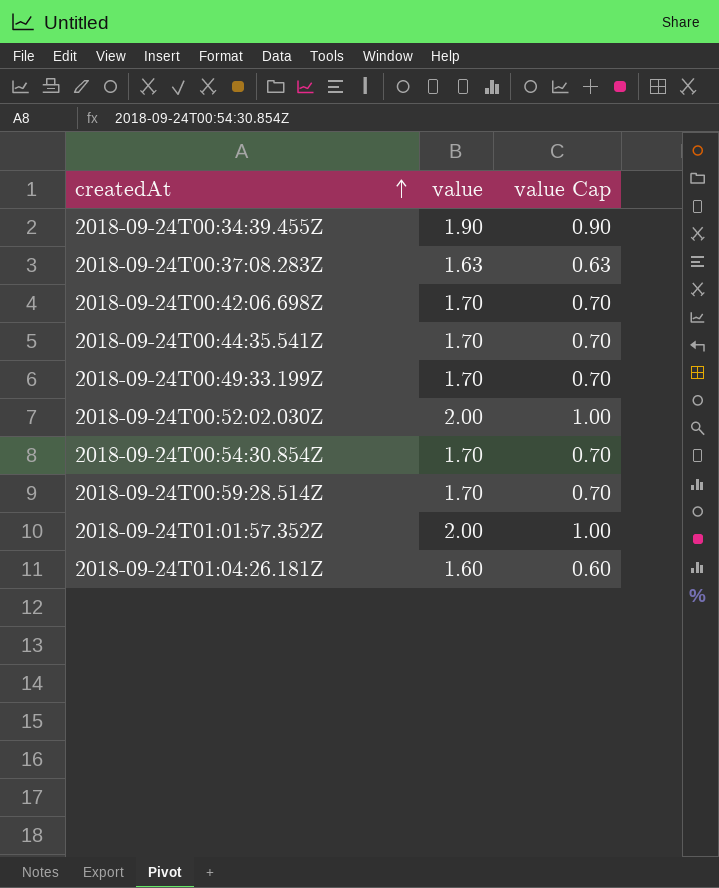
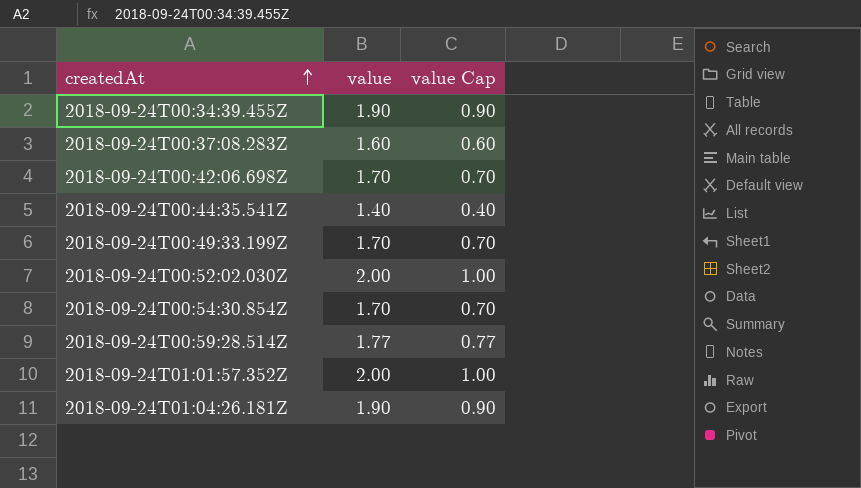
2018-09-24T00:37:08.283Z | value: 1.63 -> 1.60
2018-09-24T00:37:08.283Z | value Cap: 0.63 -> 0.60
2018-09-24T00:44:35.541Z | value: 1.70 -> 1.40
2018-09-24T00:44:35.541Z | value Cap: 0.70 -> 0.40
2018-09-24T00:59:28.514Z | value: 1.70 -> 1.77
2018-09-24T00:59:28.514Z | value Cap: 0.70 -> 0.77
2018-09-24T01:04:26.181Z | value: 1.60 -> 1.90
2018-09-24T01:04:26.181Z | value Cap: 0.60 -> 0.90

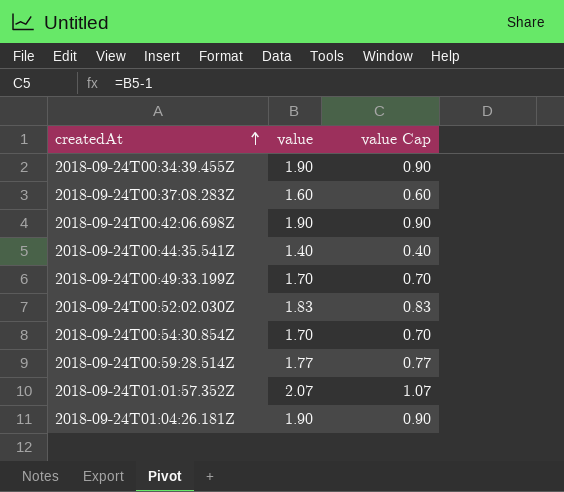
2018-09-24T00:42:06.698Z | value: 1.70 -> 1.90
2018-09-24T00:42:06.698Z | value Cap: 0.70 -> 0.90
2018-09-24T00:52:02.030Z | value: 2.00 -> 1.83
2018-09-24T00:52:02.030Z | value Cap: 1.00 -> 0.83
2018-09-24T01:01:57.352Z | value: 2.00 -> 2.07
2018-09-24T01:01:57.352Z | value Cap: 1.00 -> 1.07

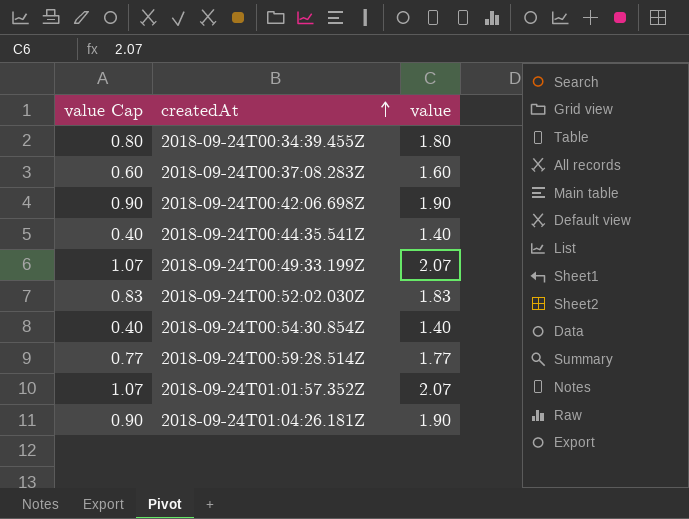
column value Cap | position: 3 -> 1
2018-09-24T00:34:39.455Z | value Cap: 0.90 -> 0.80
2018-09-24T00:34:39.455Z | value: 1.90 -> 1.80
2018-09-24T00:49:33.199Z | value Cap: 0.70 -> 1.07
2018-09-24T00:49:33.199Z | value: 1.70 -> 2.07
2018-09-24T00:54:30.854Z | value Cap: 0.70 -> 0.40
2018-09-24T00:54:30.854Z | value: 1.70 -> 1.40

